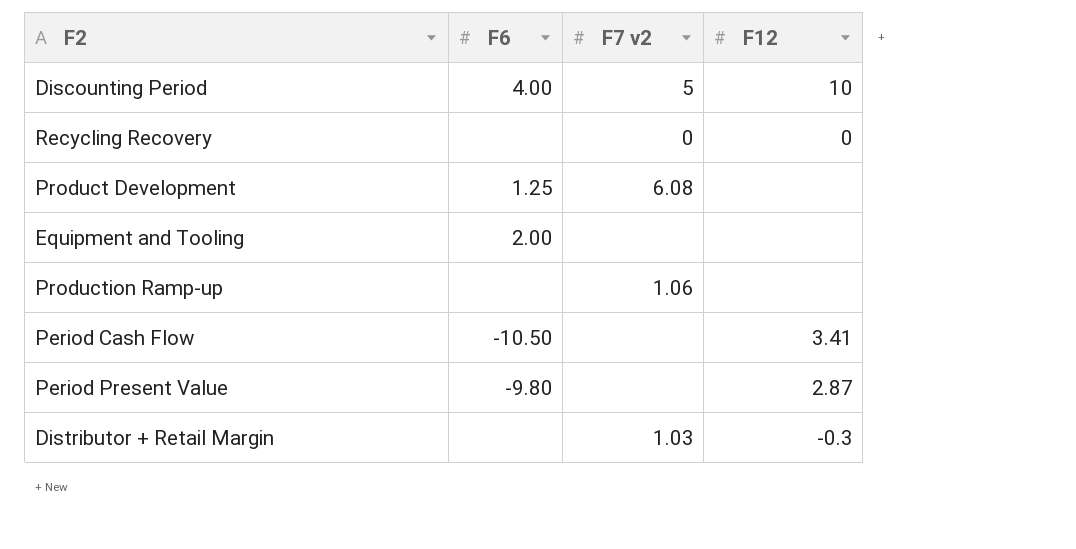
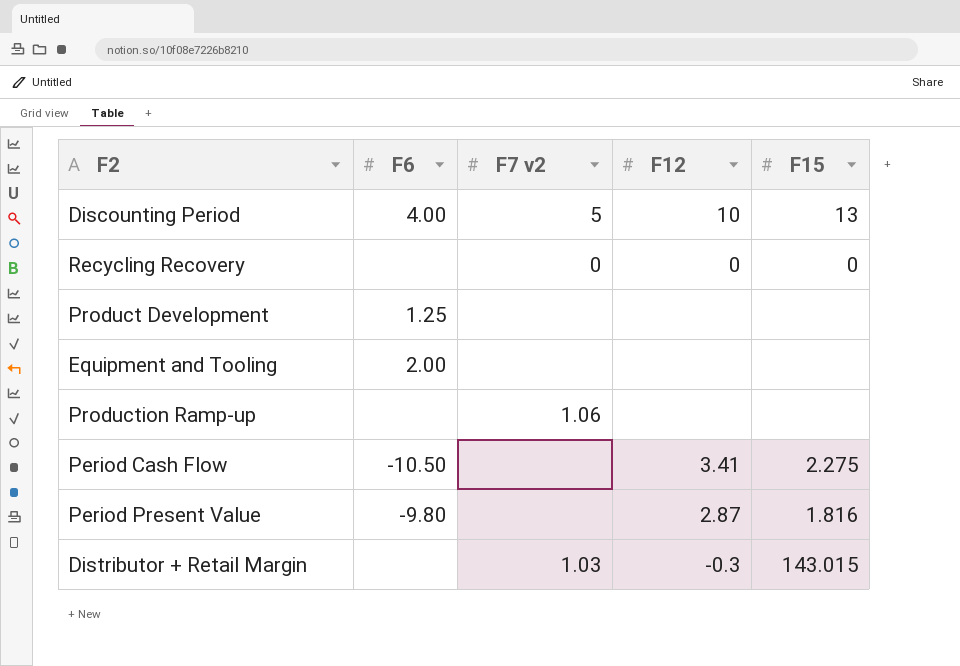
column F15 | position: none -> 5
Product Development | F7 v2: 6.08 -> none

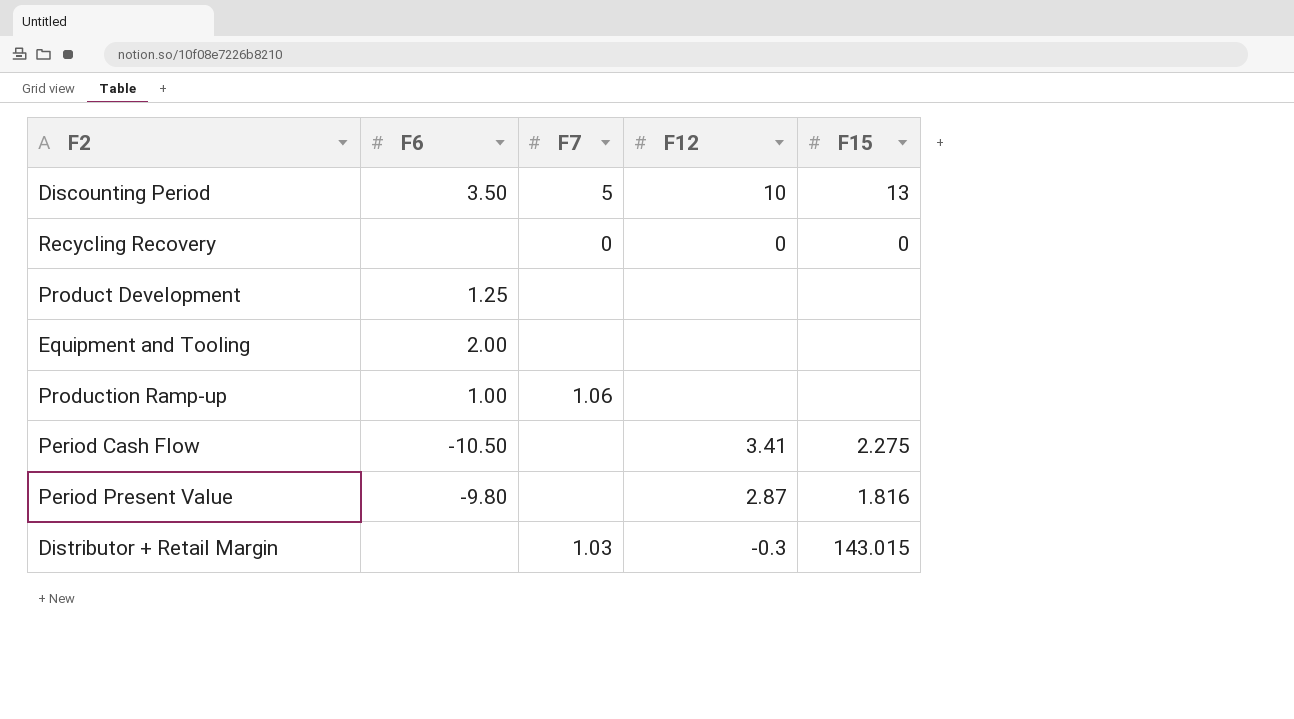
column name: F7 v2 -> F7
Discounting Period | F6: 4.00 -> 3.50
Production Ramp-up | F6: none -> 1.00

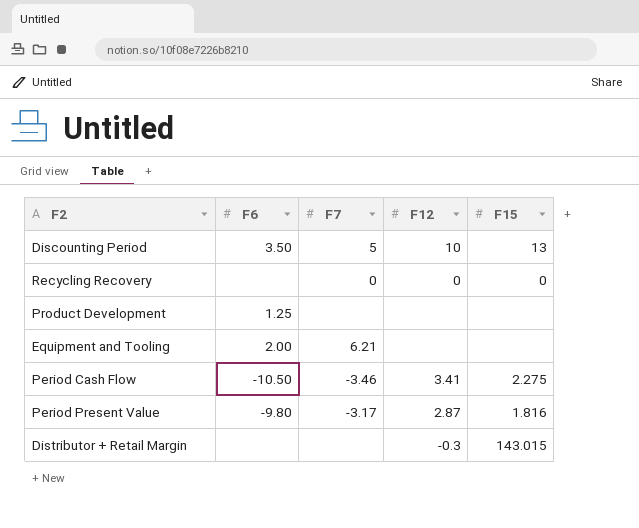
row Production Ramp-up: 1.00 | 1.06 | none | none -> none
Equipment and Tooling | F7: none -> 6.21
Period Cash Flow | F7: none -> -3.46
Period Present Value | F7: none -> -3.17
Distributor + Retail Margin | F7: 1.03 -> none

